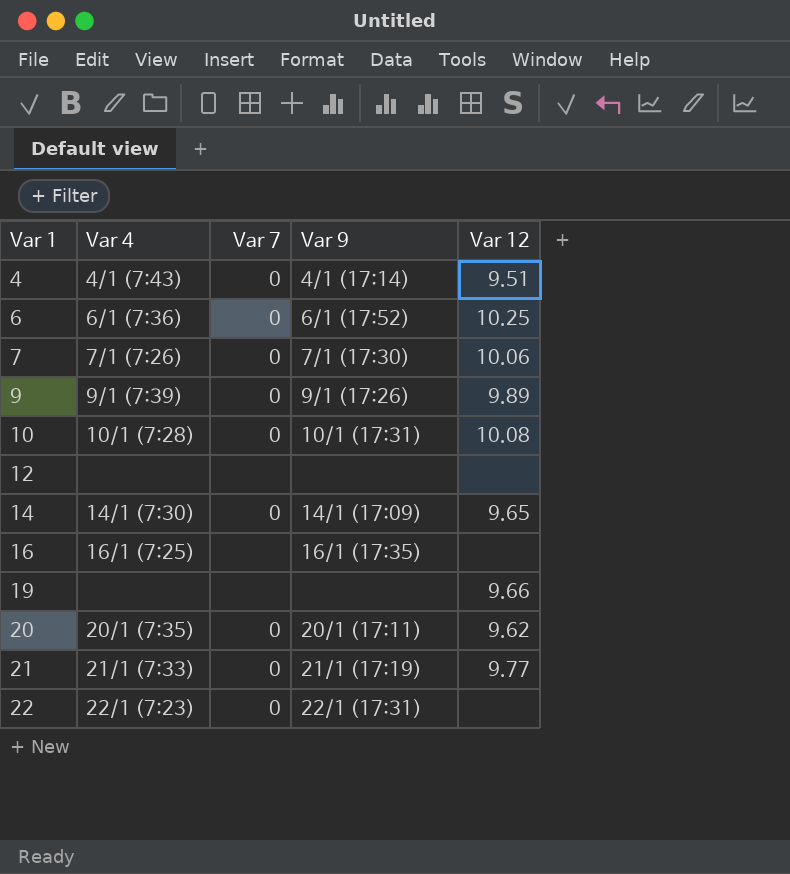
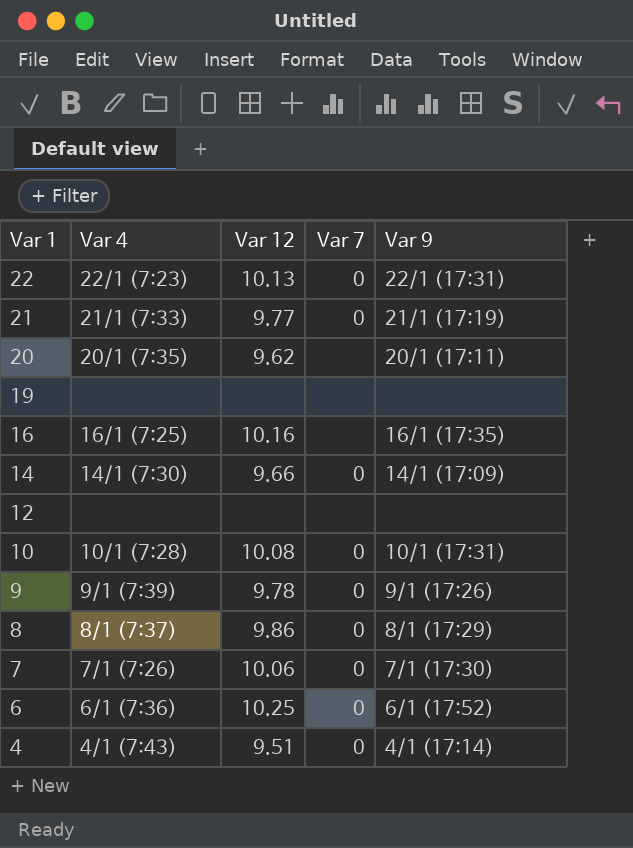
row order: Var 1 ascending -> Var 1 descending
column Var 12 | position: 5 -> 3
22 | Var 12: none -> 10.13
20 | Var 7: 0 -> none
19 | Var 12: 9.66 -> none
16 | Var 12: none -> 10.16
14 | Var 12: 9.65 -> 9.66
9 | Var 12: 9.89 -> 9.78
row 8: none -> 8/1 (7:37) | 9.86 | 0 | 8/1 (17:29)

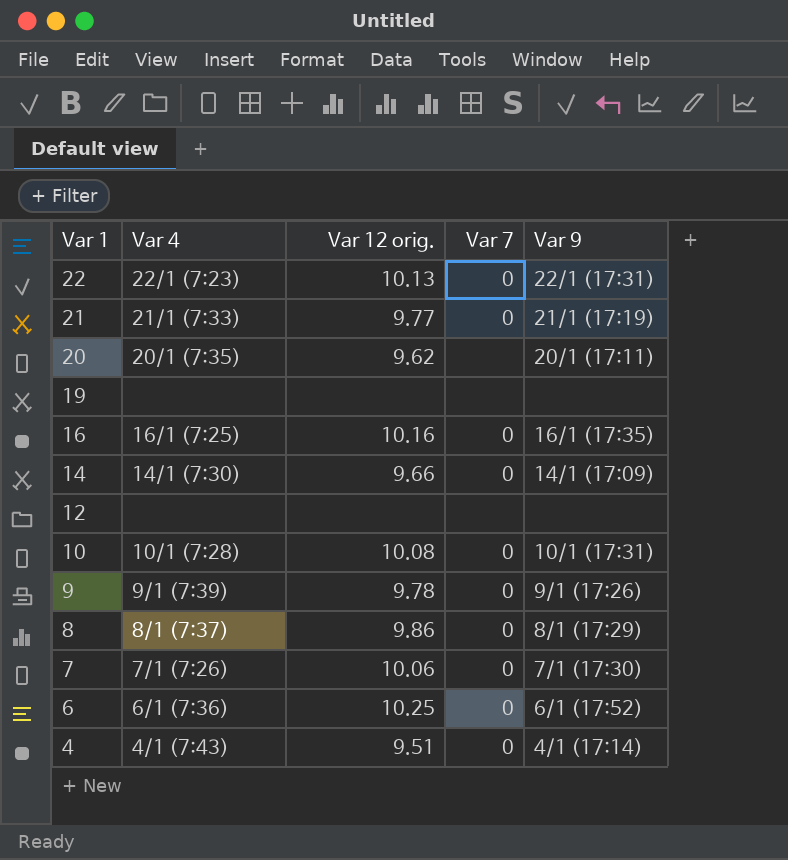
column name: Var 12 -> Var 12 orig.
16 | Var 7: none -> 0

